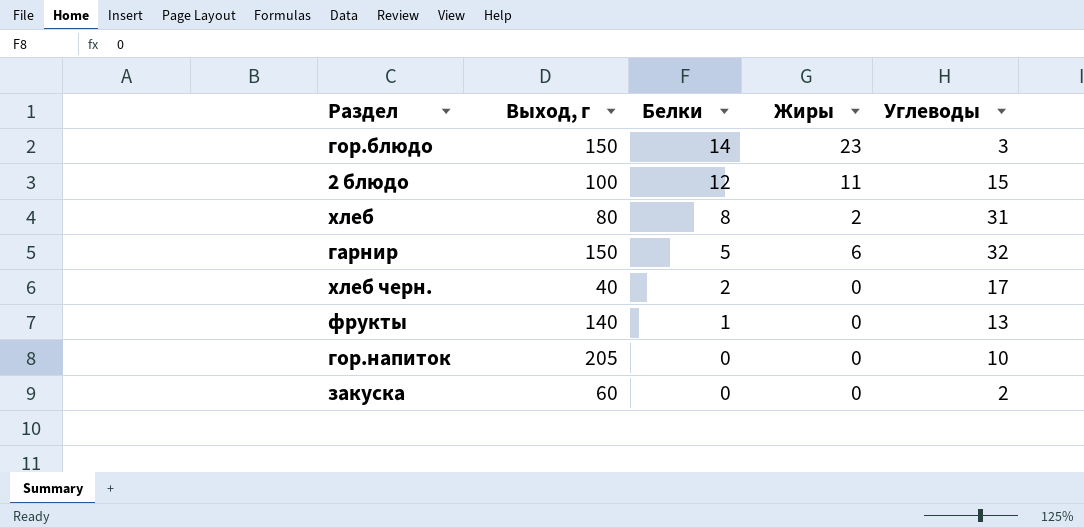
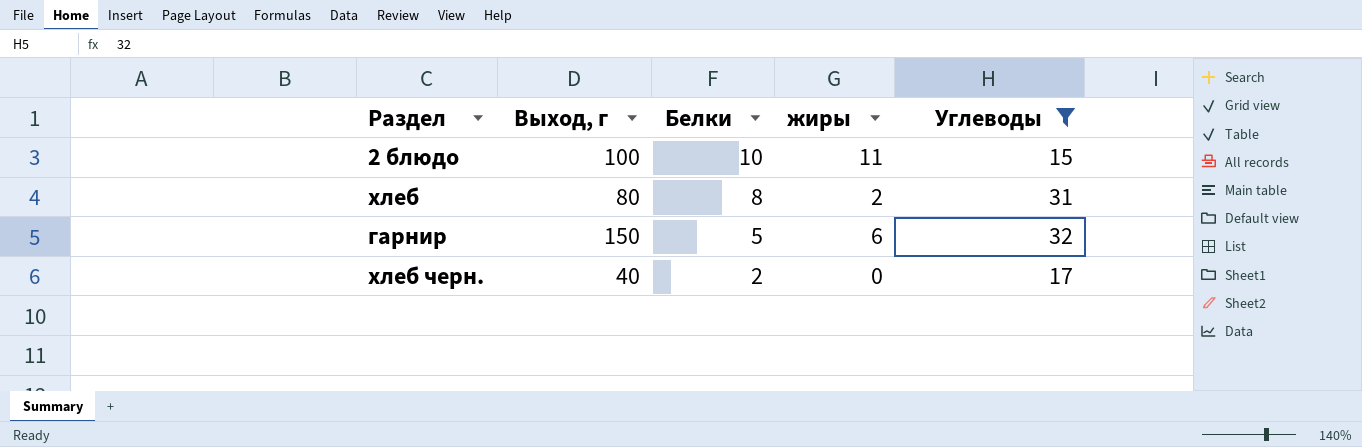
filter: none -> Углеводы >= 15
column name: Жиры -> жиры
2 блюдо | Белки: 12 -> 10

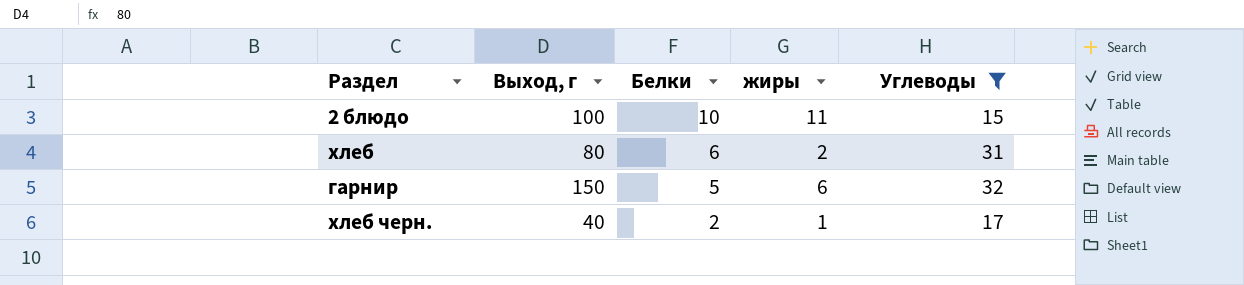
хлеб | Белки: 8 -> 6
хлеб черн. | жиры: 0 -> 1

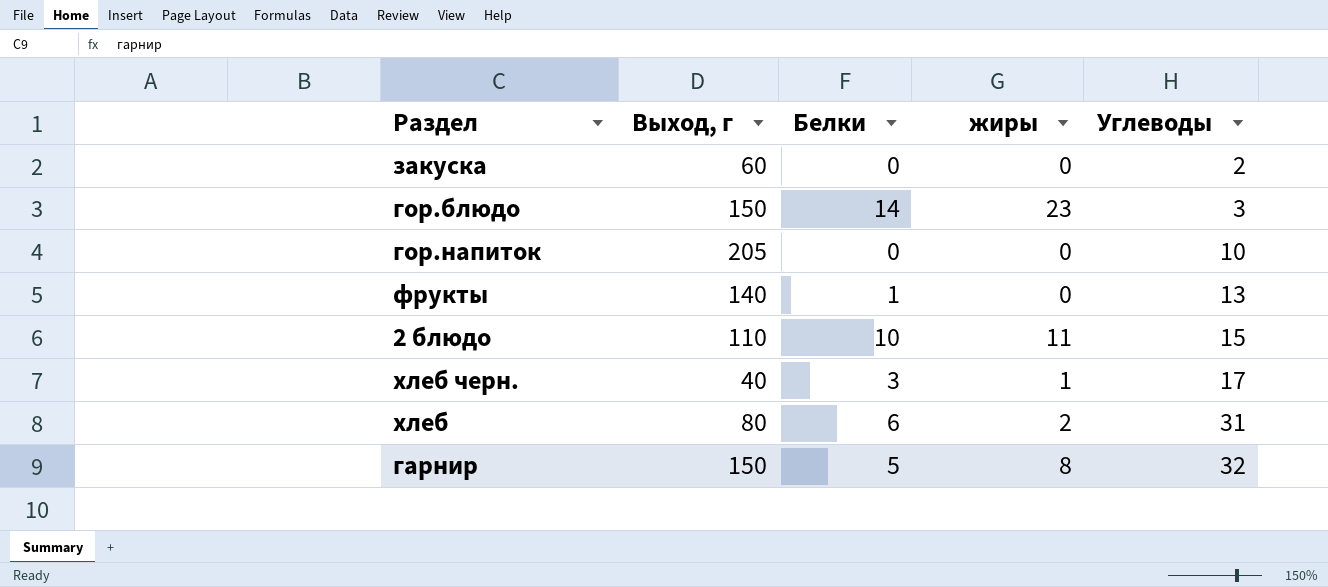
filter: Углеводы >= 15 -> none
row order: Белки descending -> Углеводы ascending
2 блюдо | Выход, г: 100 -> 110
хлеб черн. | Белки: 2 -> 3
гарнир | жиры: 6 -> 8

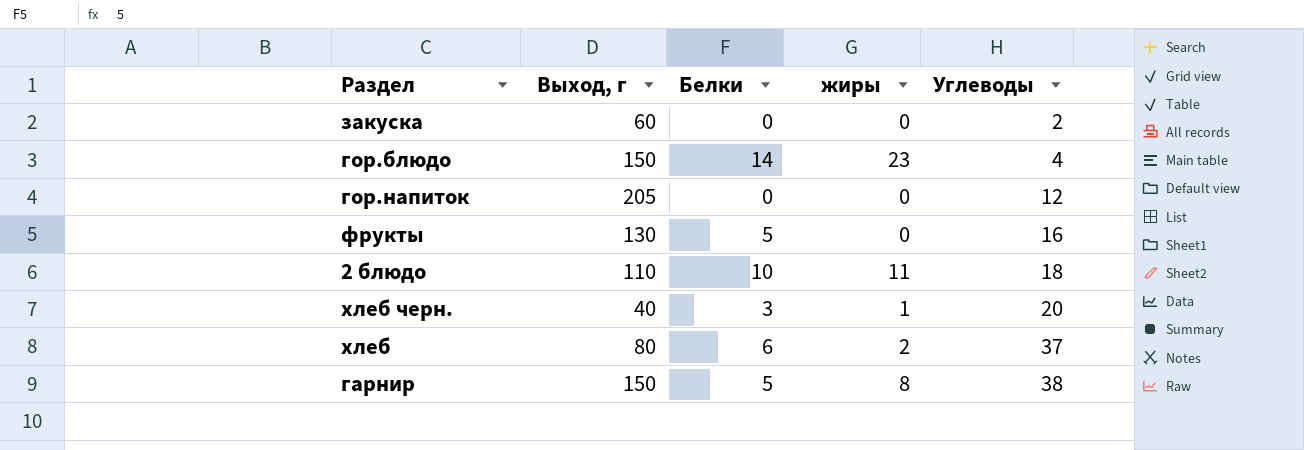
гор.блюдо | Углеводы: 3 -> 4
гор.напиток | Углеводы: 10 -> 12
фрукты | Выход, г: 140 -> 130
фрукты | Белки: 1 -> 5
фрукты | Углеводы: 13 -> 16
2 блюдо | Углеводы: 15 -> 18
хлеб черн. | Углеводы: 17 -> 20
хлеб | Углеводы: 31 -> 37
гарнир | Углеводы: 32 -> 38

